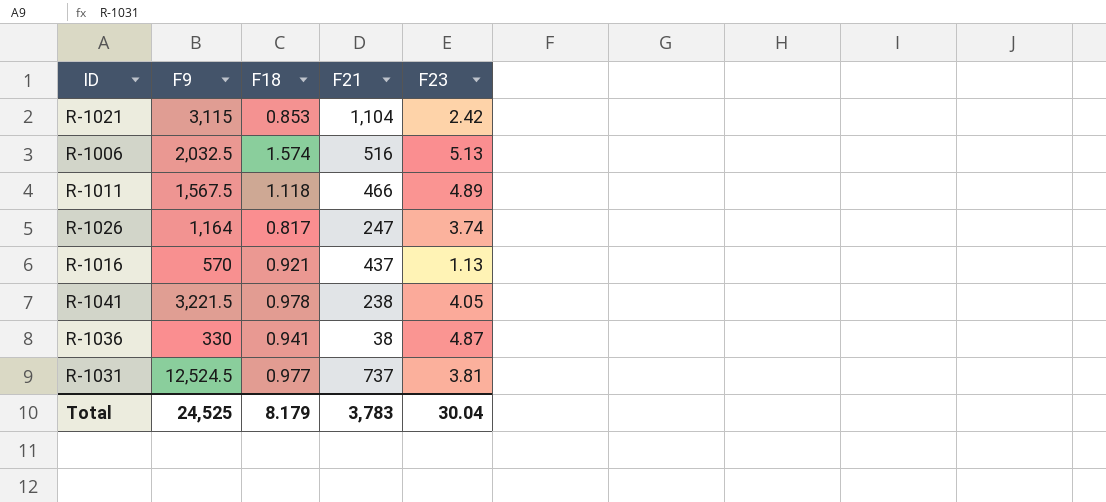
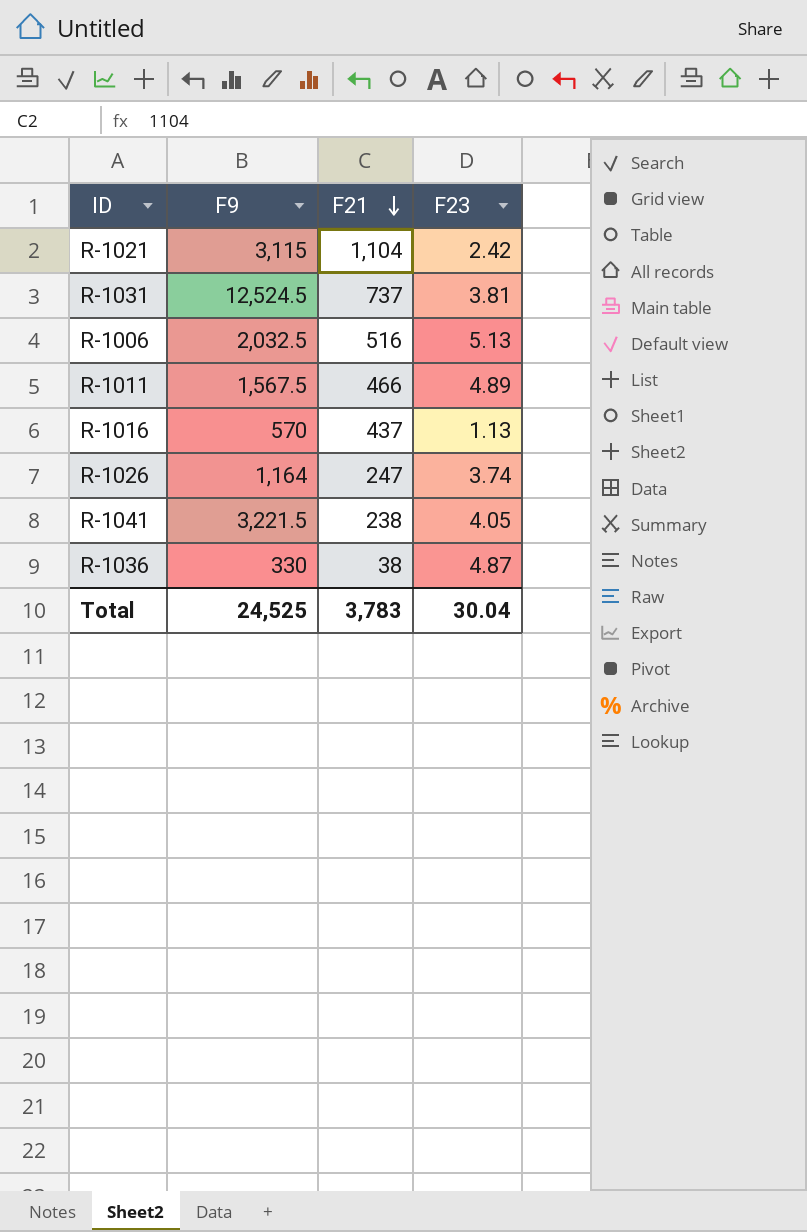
row order: none -> F21 descending
column F18 | position: 3 -> none

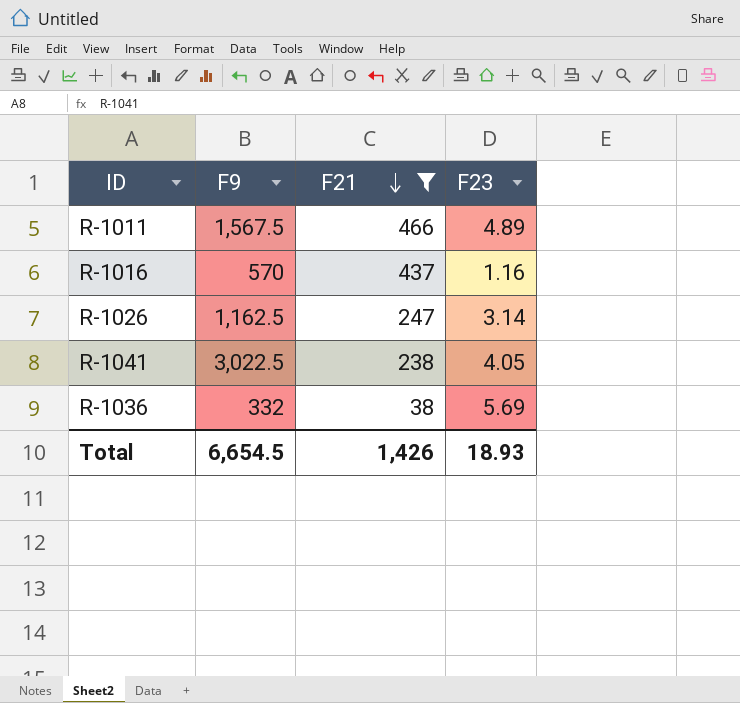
filter: none -> F21 <= 466
R-1016 | F23: 1.13 -> 1.16
R-1026 | F9: 1,164 -> 1,162.5
R-1026 | F23: 3.74 -> 3.14
R-1041 | F9: 3,221.5 -> 3,022.5
R-1036 | F9: 330 -> 332
R-1036 | F23: 4.87 -> 5.69
Total | F9: 24,525 -> 6,654.5
Total | F21: 3,783 -> 1,426
Total | F23: 30.04 -> 18.93

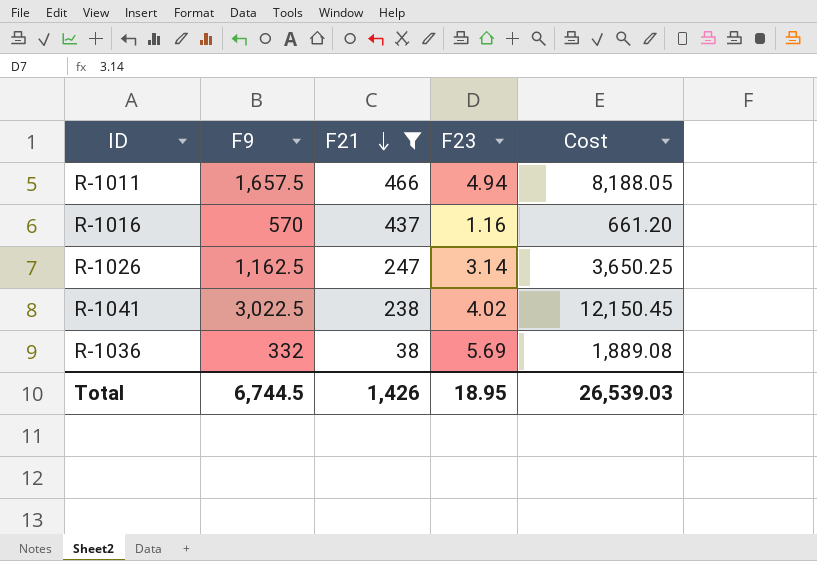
column Cost | formula: none -> [F9] * [F23]
R-1011 | F9: 1,567.5 -> 1,657.5
R-1011 | F23: 4.89 -> 4.94
R-1041 | F23: 4.05 -> 4.02
Total | F9: 6,654.5 -> 6,744.5
Total | F23: 18.93 -> 18.95

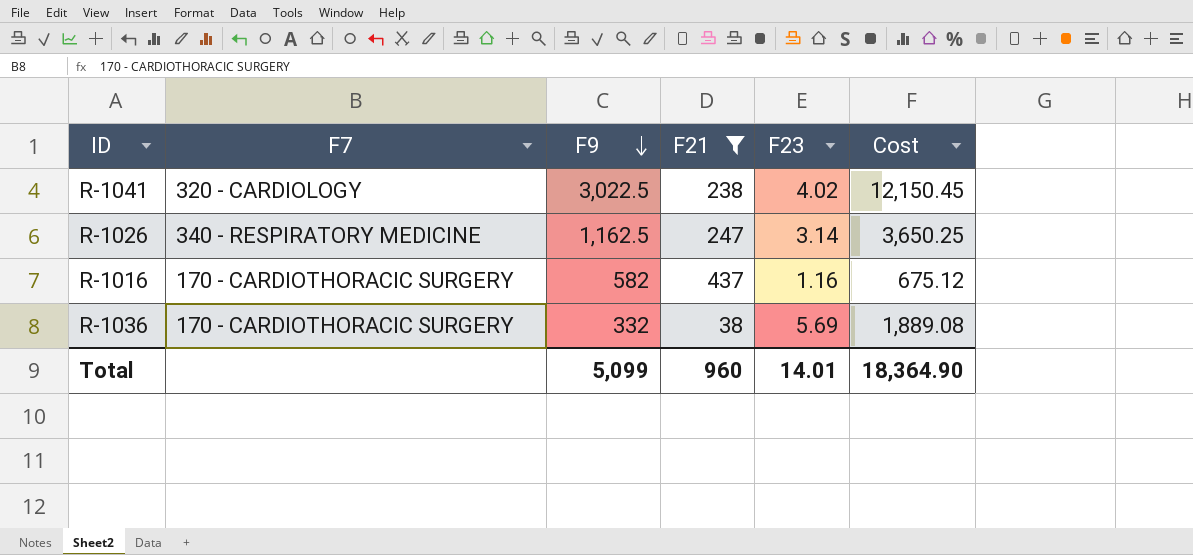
row order: F21 descending -> F9 descending
column F7 | position: none -> 2
row R-1011: 1,657.5 | 466 | 4.94 | 8,188.05 -> none
R-1016 | F9: 570 -> 582
R-1016 | Cost: 661.20 -> 675.12
Total | F9: 6,744.5 -> 5,099
Total | F21: 1,426 -> 960
Total | F23: 18.95 -> 14.01
Total | Cost: 26,539.03 -> 18,364.90

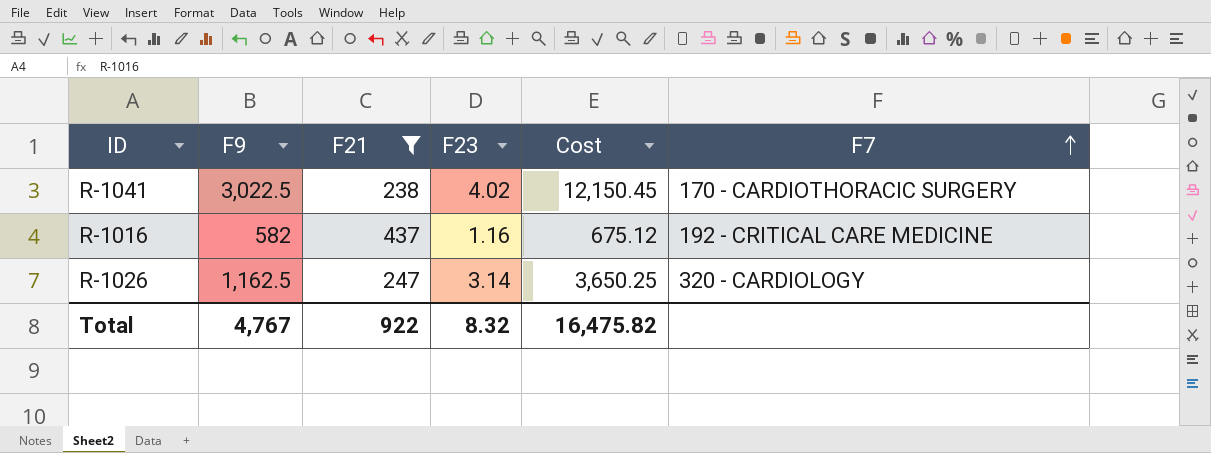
row order: F9 descending -> F7 ascending
column F7 | position: 2 -> 6
row R-1036: 170 - CARDIOTHORACIC SURGERY | 332 | 38 | 5.69 | 1,889.08 -> none
R-1041 | F7: 320 - CARDIOLOGY -> 170 - CARDIOTHORACIC SURGERY
R-1016 | F7: 170 - CARDIOTHORACIC SURGERY -> 192 - CRITICAL CARE MEDICINE
R-1026 | F7: 340 - RESPIRATORY MEDICINE -> 320 - CARDIOLOGY
Total | F9: 5,099 -> 4,767
Total | F21: 960 -> 922
Total | F23: 14.01 -> 8.32
Total | Cost: 18,364.90 -> 16,475.82

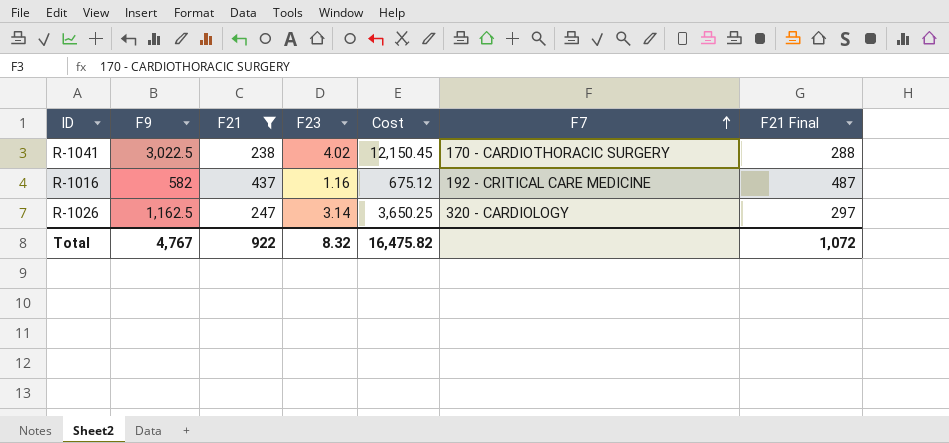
column F21 Final | formula: none -> [F21] + 50

